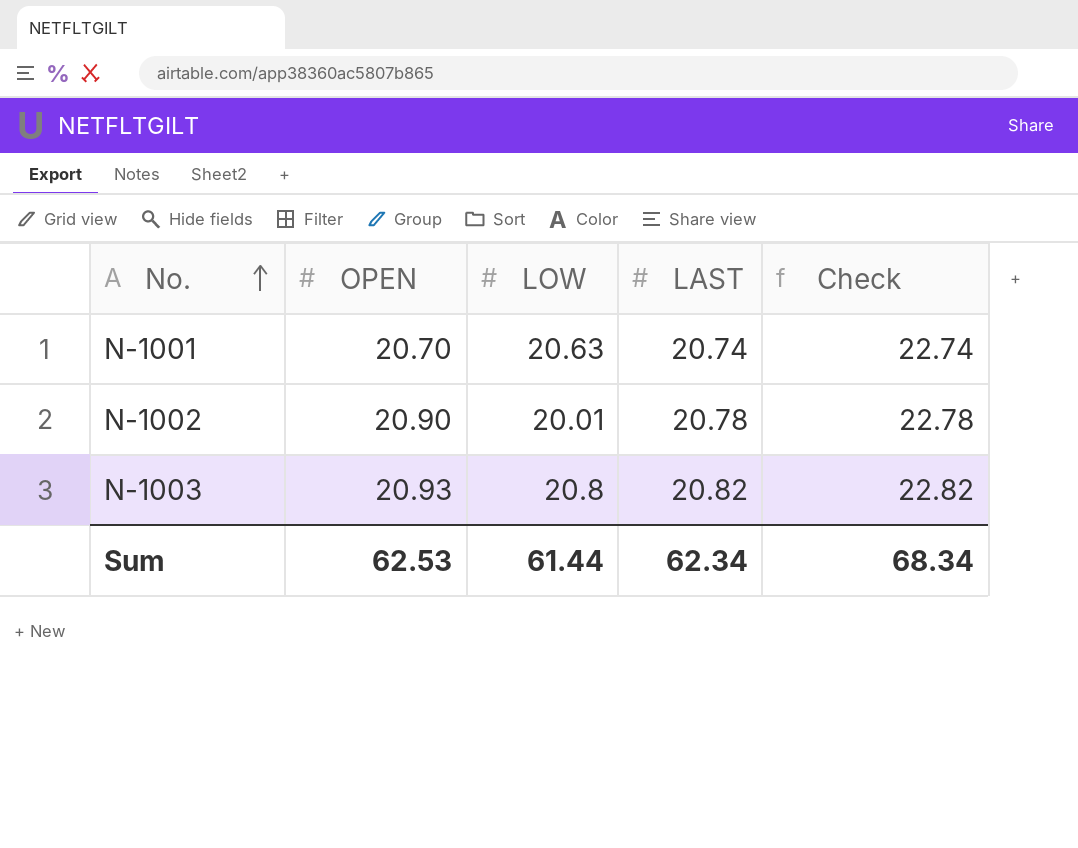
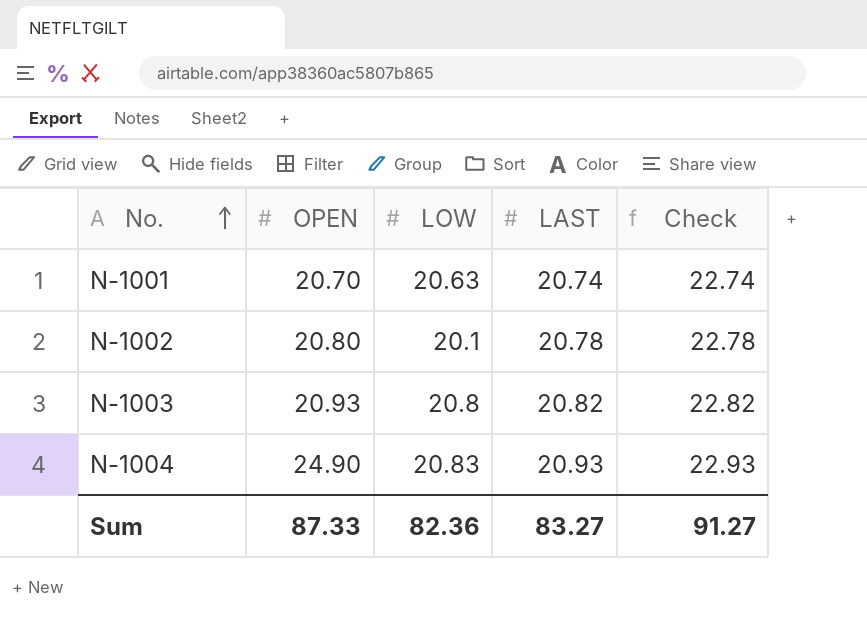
N-1002 | OPEN: 20.90 -> 20.80
N-1002 | LOW: 20.01 -> 20.1
row N-1004: none -> 24.90 | 20.83 | 20.93 | 22.93
Sum | OPEN: 62.53 -> 87.33
Sum | LOW: 61.44 -> 82.36
Sum | LAST: 62.34 -> 83.27
Sum | Check: 68.34 -> 91.27

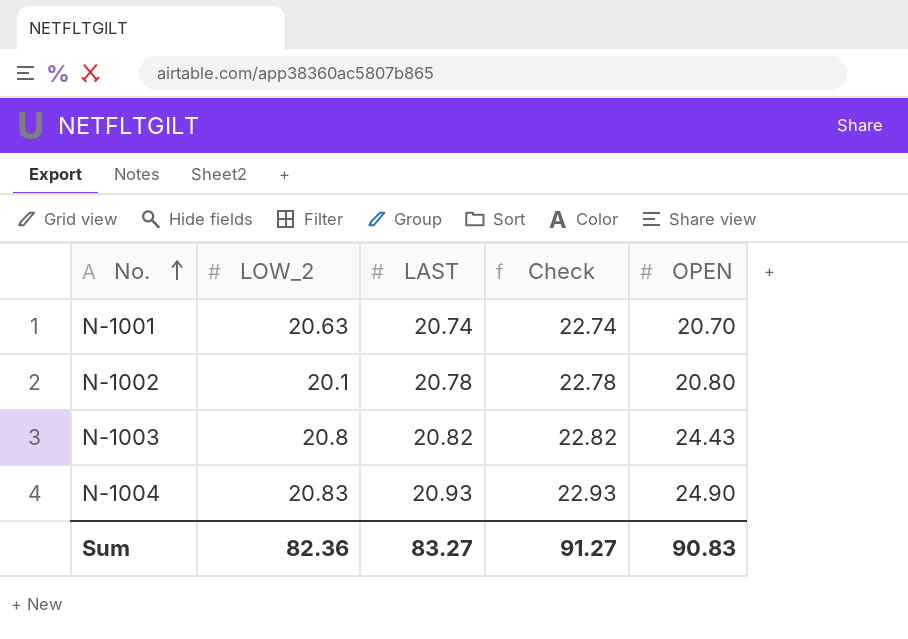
column name: LOW -> LOW_2
column OPEN | position: 2 -> 5
N-1003 | OPEN: 20.93 -> 24.43
Sum | OPEN: 87.33 -> 90.83

